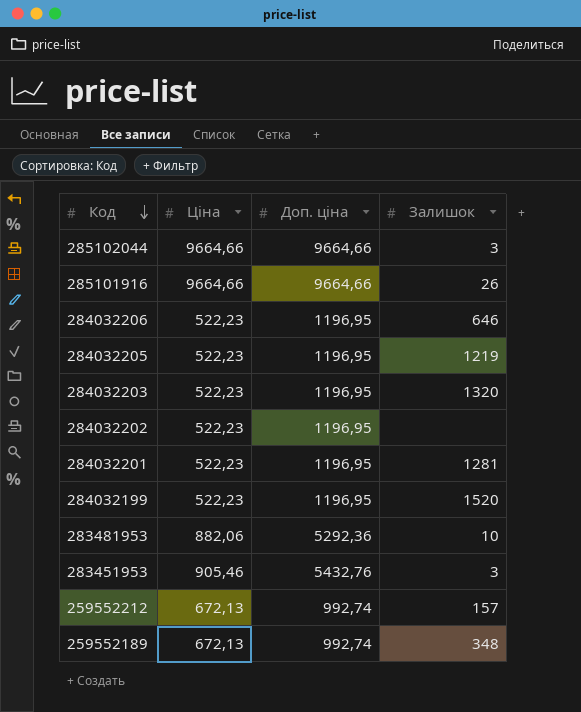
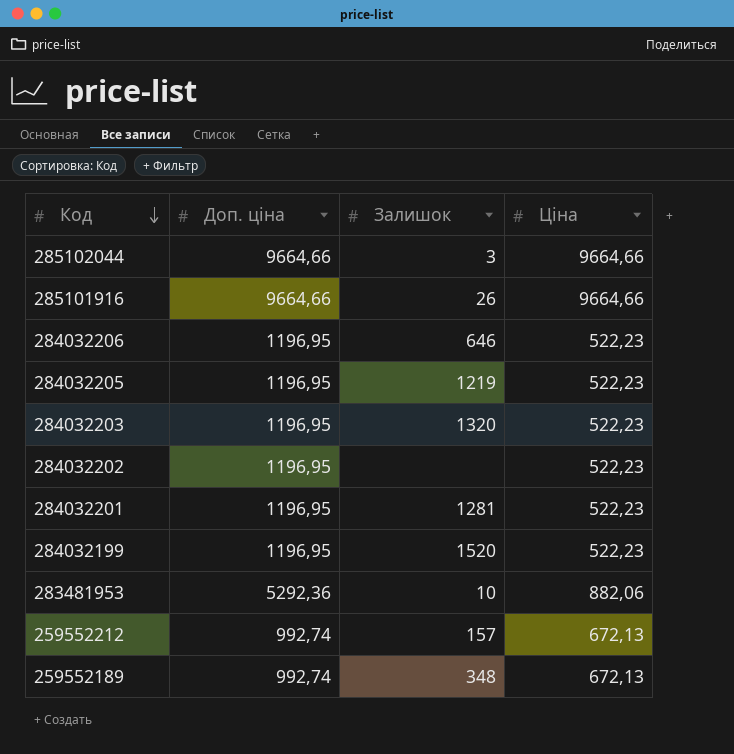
column Ціна | position: 2 -> 4
row 283451953: 905,46 | 5432,76 | 3 -> none

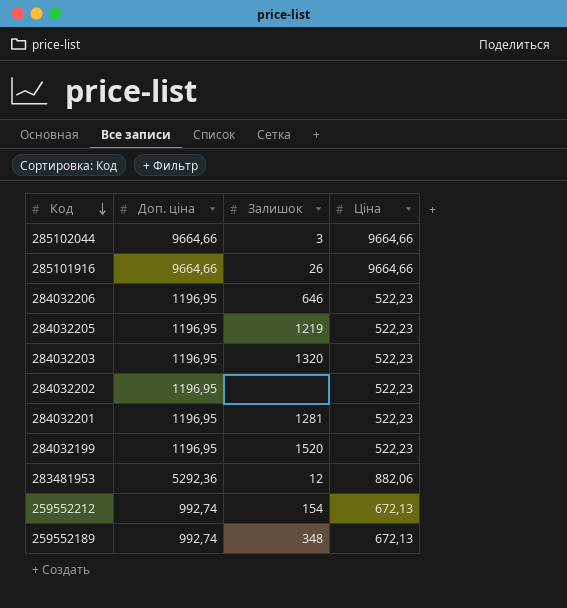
283481953 | Залишок: 10 -> 12
259552212 | Залишок: 157 -> 154

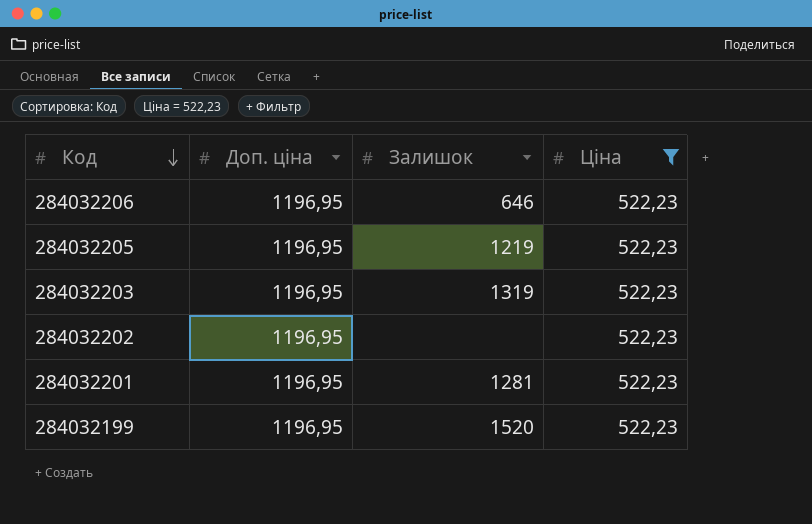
filter: none -> Ціна = 522,23
284032203 | Залишок: 1320 -> 1319

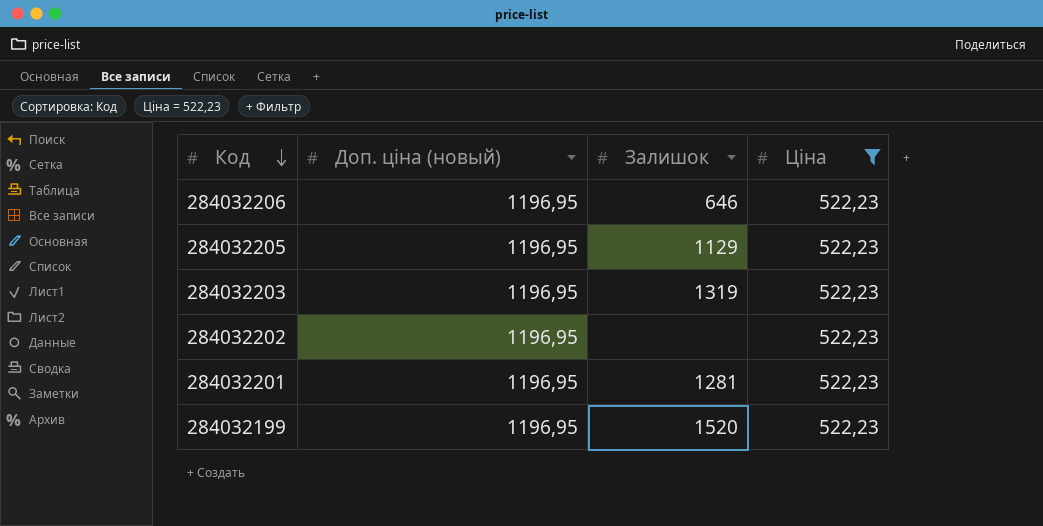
column name: Доп. ціна -> Доп. ціна (новый)
284032205 | Залишок: 1219 -> 1129

